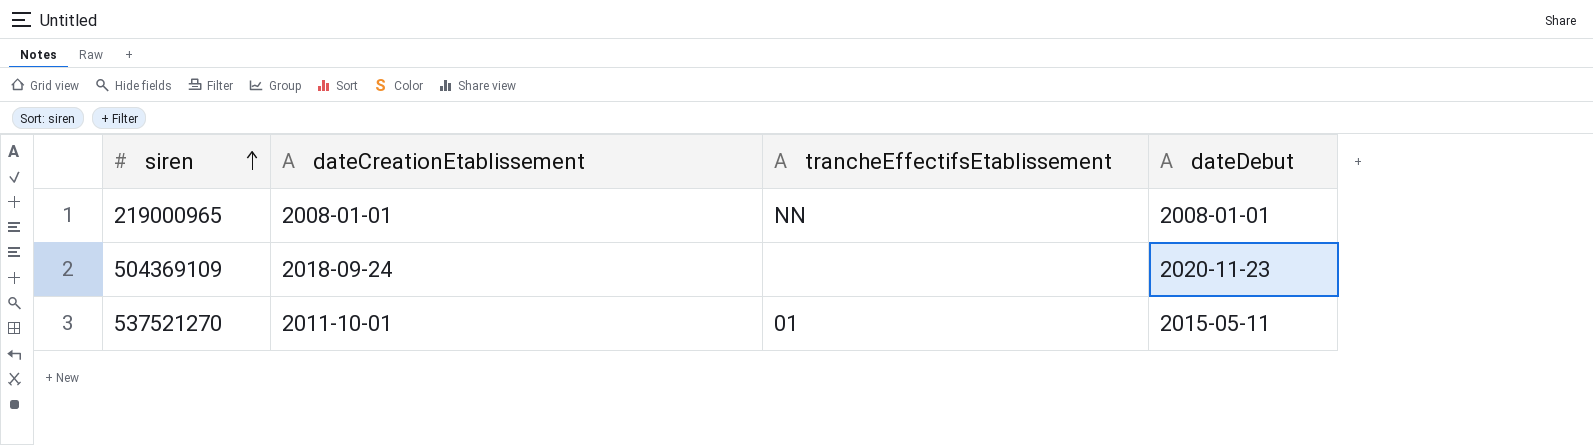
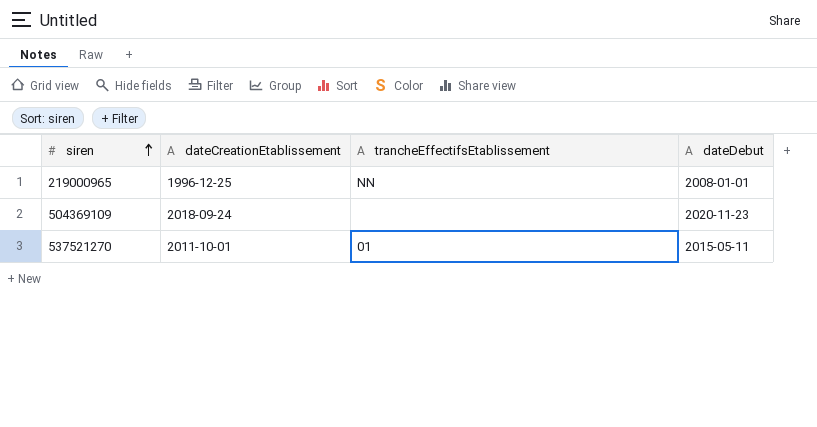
219000965 | dateCreationEtablissement: 2008-01-01 -> 1996-12-25

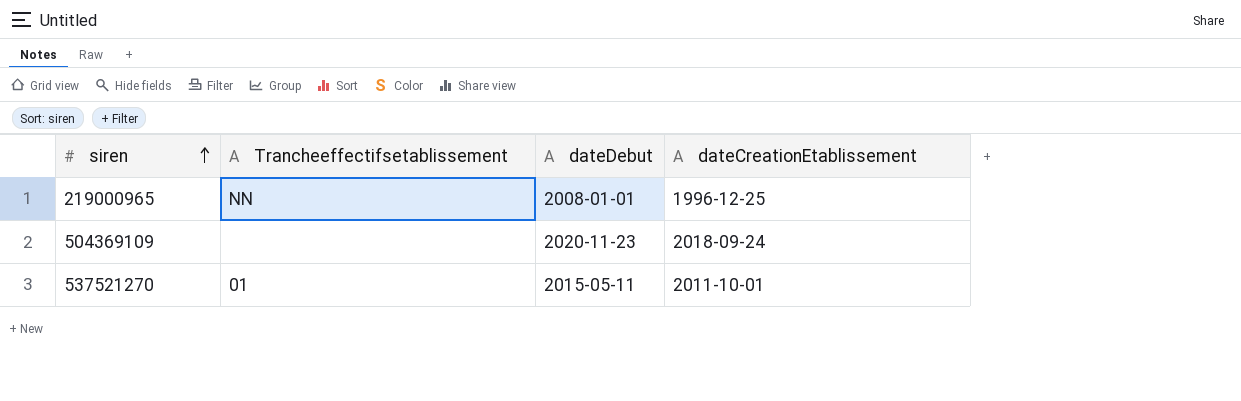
column name: trancheEffectifsEtablissement -> Trancheeffectifsetablissement
column dateCreationEtablissement | position: 2 -> 4

